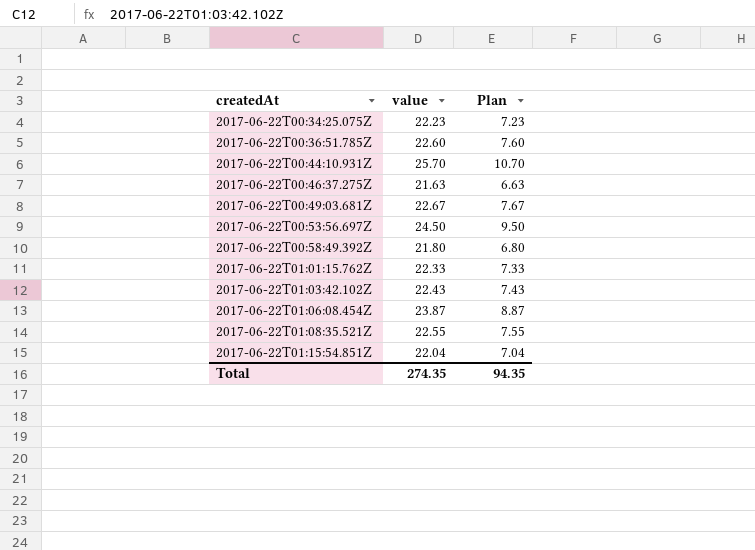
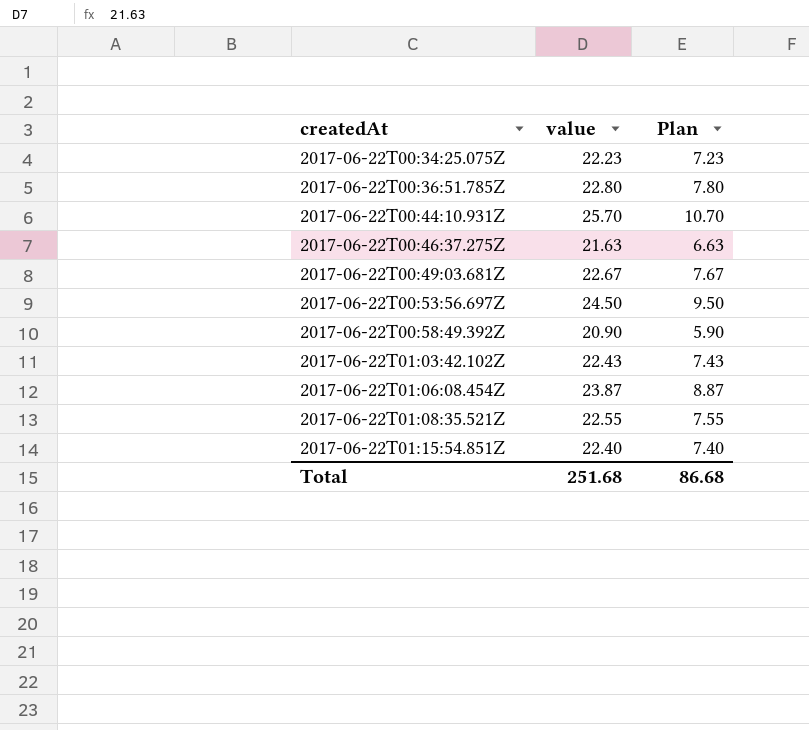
row 2017-06-22T01:01:15.762Z: 22.33 | 7.33 -> none
2017-06-22T00:36:51.785Z | value: 22.60 -> 22.80
2017-06-22T00:36:51.785Z | Plan: 7.60 -> 7.80
2017-06-22T00:58:49.392Z | value: 21.80 -> 20.90
2017-06-22T00:58:49.392Z | Plan: 6.80 -> 5.90
2017-06-22T01:15:54.851Z | value: 22.04 -> 22.40
2017-06-22T01:15:54.851Z | Plan: 7.04 -> 7.40
Total | value: 274.35 -> 251.68
Total | Plan: 94.35 -> 86.68

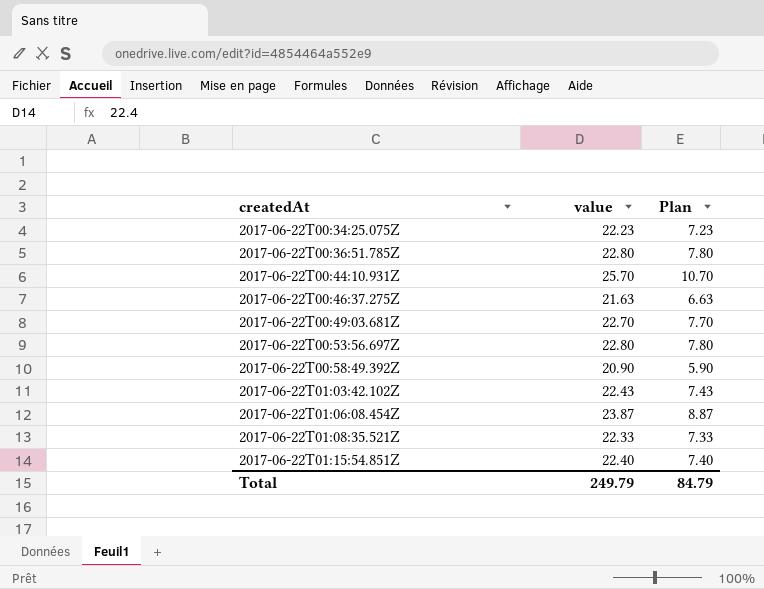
2017-06-22T00:49:03.681Z | value: 22.67 -> 22.70
2017-06-22T00:49:03.681Z | Plan: 7.67 -> 7.70
2017-06-22T00:53:56.697Z | value: 24.50 -> 22.80
2017-06-22T00:53:56.697Z | Plan: 9.50 -> 7.80
2017-06-22T01:08:35.521Z | value: 22.55 -> 22.33
2017-06-22T01:08:35.521Z | Plan: 7.55 -> 7.33
Total | value: 251.68 -> 249.79
Total | Plan: 86.68 -> 84.79

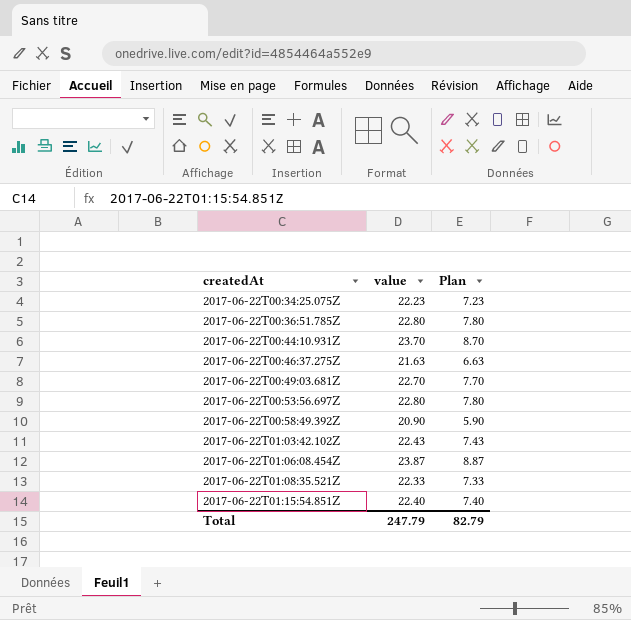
2017-06-22T00:44:10.931Z | value: 25.70 -> 23.70
2017-06-22T00:44:10.931Z | Plan: 10.70 -> 8.70
Total | value: 249.79 -> 247.79
Total | Plan: 84.79 -> 82.79

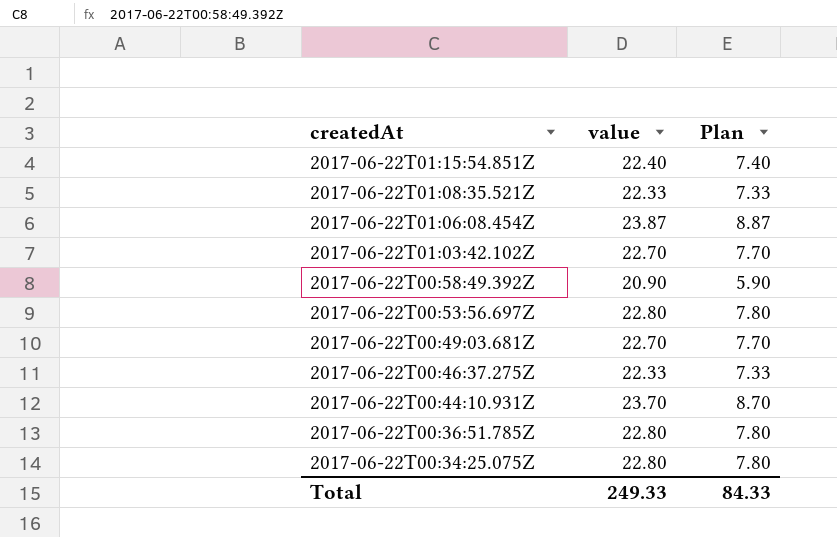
row order: createdAt ascending -> createdAt descending
2017-06-22T01:03:42.102Z | value: 22.43 -> 22.70
2017-06-22T01:03:42.102Z | Plan: 7.43 -> 7.70
2017-06-22T00:46:37.275Z | value: 21.63 -> 22.33
2017-06-22T00:46:37.275Z | Plan: 6.63 -> 7.33
2017-06-22T00:34:25.075Z | value: 22.23 -> 22.80
2017-06-22T00:34:25.075Z | Plan: 7.23 -> 7.80
Total | value: 247.79 -> 249.33
Total | Plan: 82.79 -> 84.33

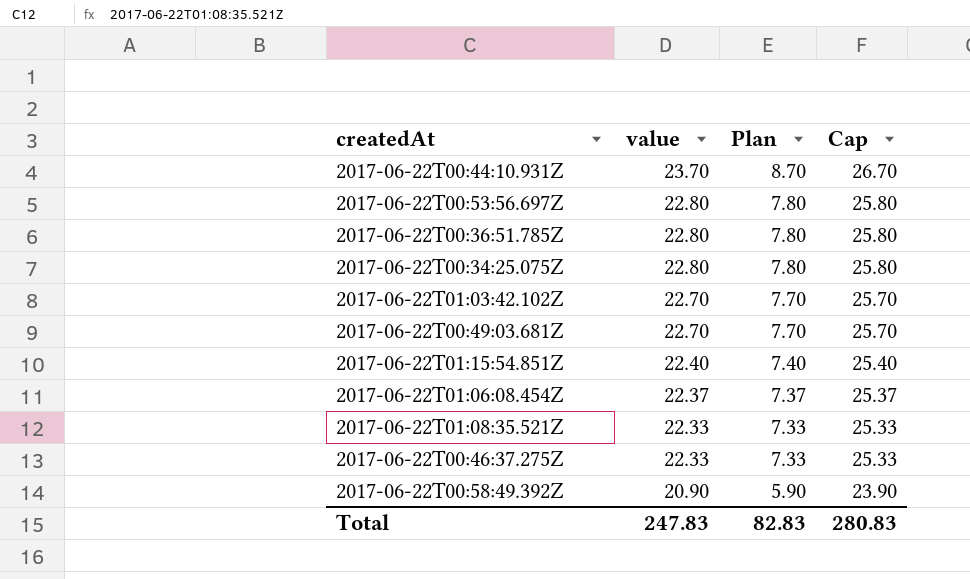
row order: createdAt descending -> value descending
column Cap | formula: none -> [value] + 3
2017-06-22T01:06:08.454Z | value: 23.87 -> 22.37
2017-06-22T01:06:08.454Z | Plan: 8.87 -> 7.37
Total | value: 249.33 -> 247.83
Total | Plan: 84.33 -> 82.83

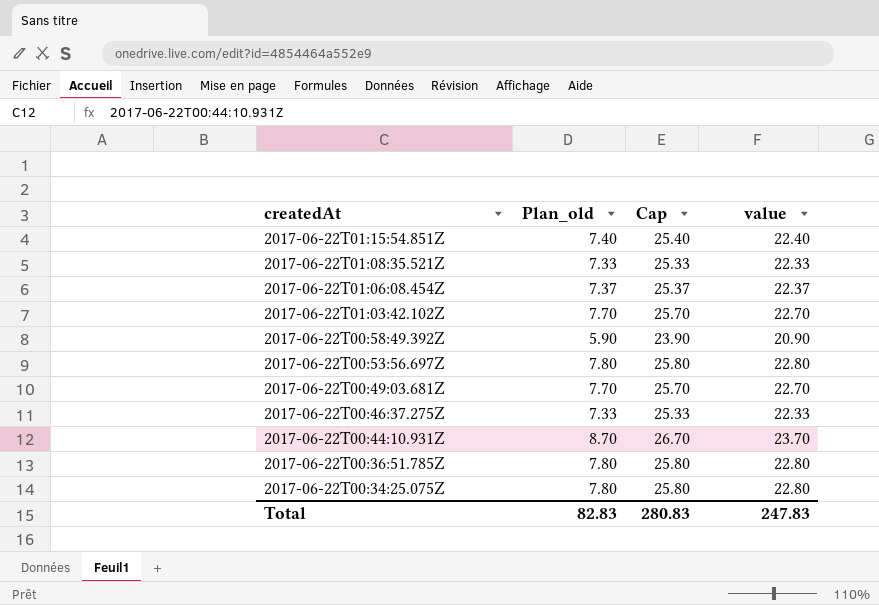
row order: value descending -> createdAt descending
column name: Plan -> Plan_old
column value | position: 2 -> 4

